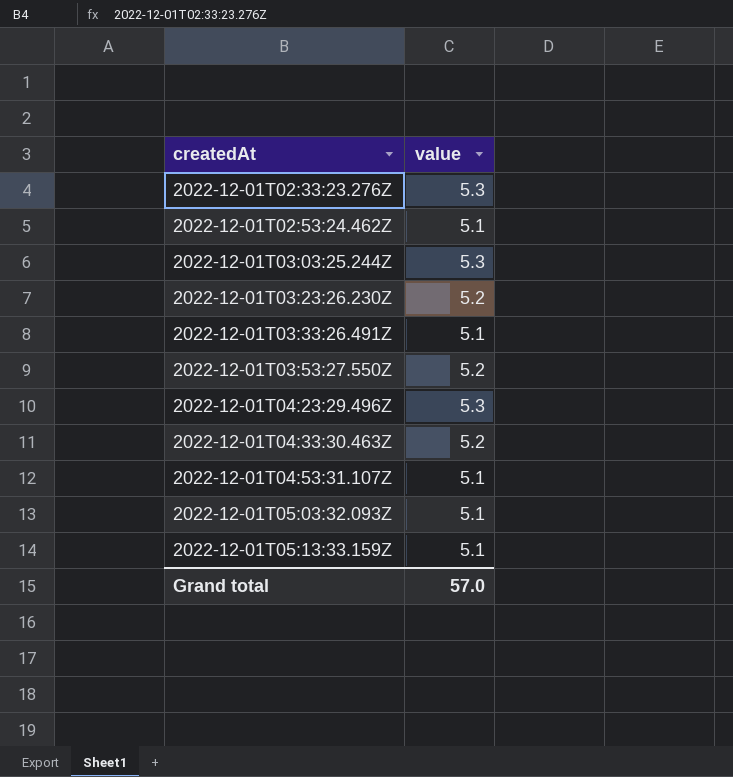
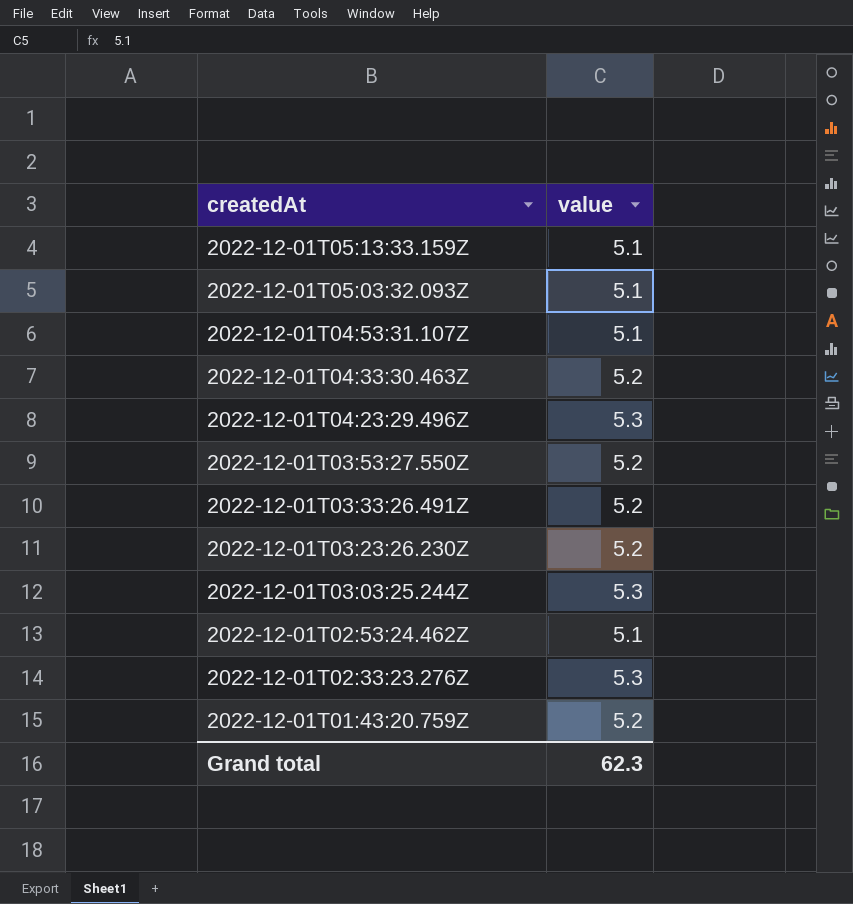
row order: createdAt ascending -> createdAt descending
2022-12-01T03:33:26.491Z | value: 5.1 -> 5.2
row 2022-12-01T01:43:20.759Z: none -> 5.2
Grand total | value: 57.0 -> 62.3

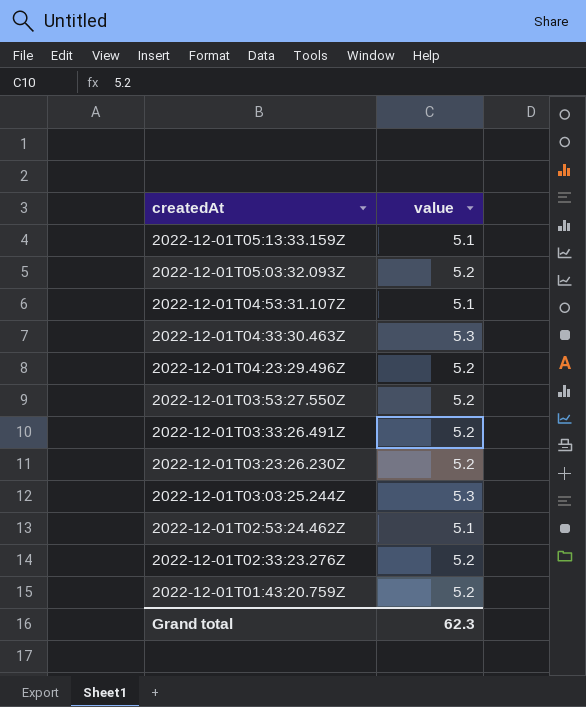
2022-12-01T05:03:32.093Z | value: 5.1 -> 5.2
2022-12-01T04:33:30.463Z | value: 5.2 -> 5.3
2022-12-01T04:23:29.496Z | value: 5.3 -> 5.2
2022-12-01T02:33:23.276Z | value: 5.3 -> 5.2

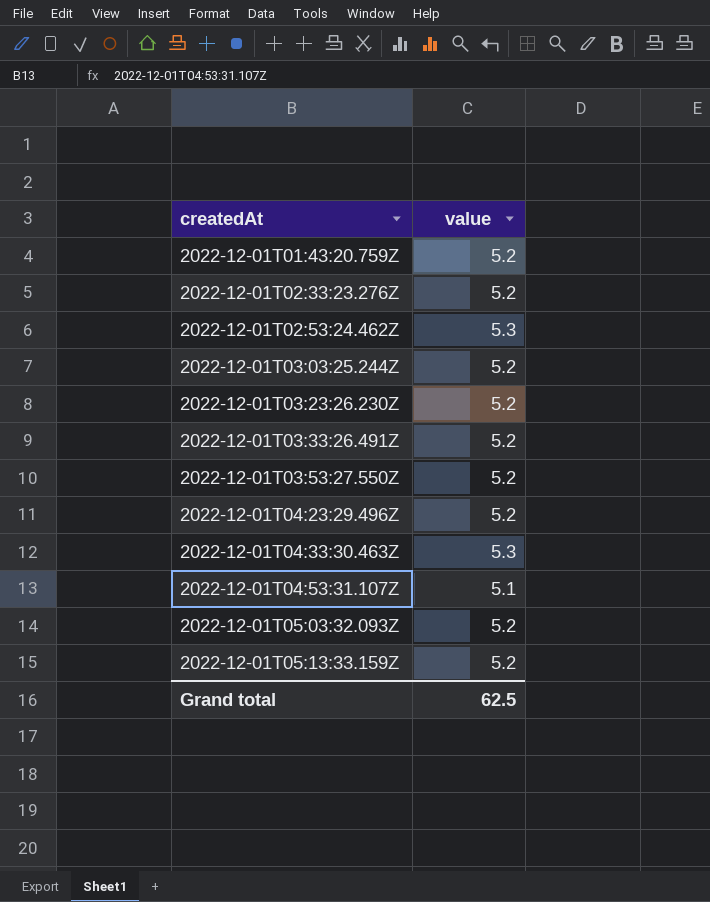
row order: createdAt descending -> createdAt ascending
2022-12-01T02:53:24.462Z | value: 5.1 -> 5.3
2022-12-01T03:03:25.244Z | value: 5.3 -> 5.2
2022-12-01T05:13:33.159Z | value: 5.1 -> 5.2
Grand total | value: 62.3 -> 62.5

